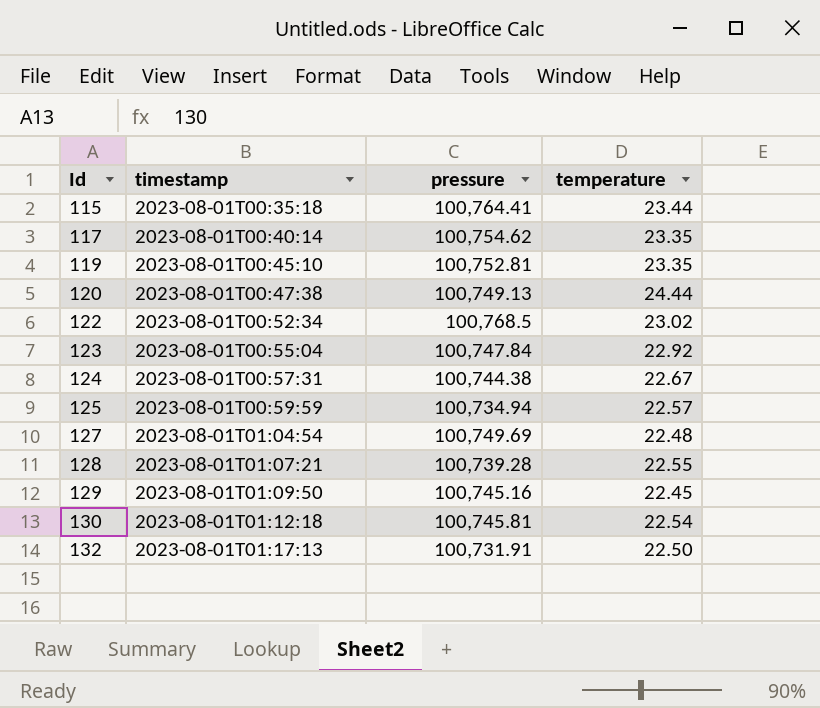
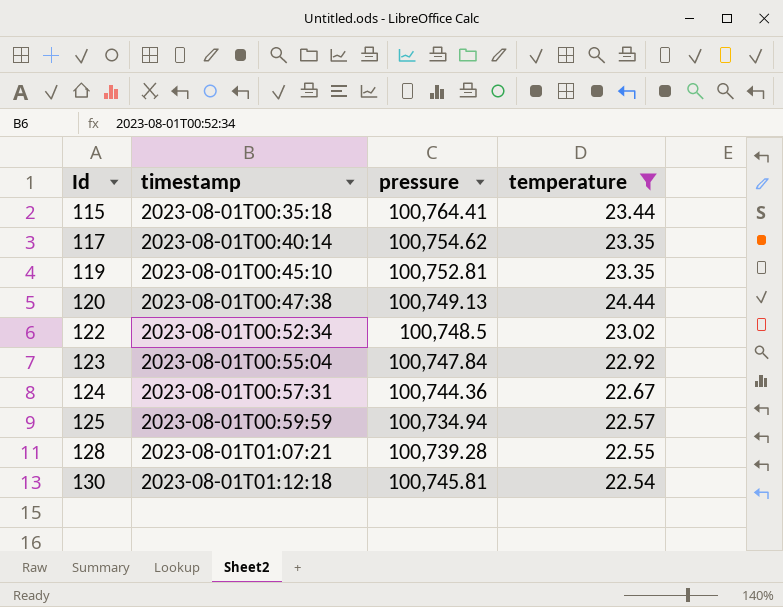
filter: none -> temperature >= 22.54
122 | pressure: 100,768.5 -> 100,748.5
124 | pressure: 100,744.38 -> 100,744.36

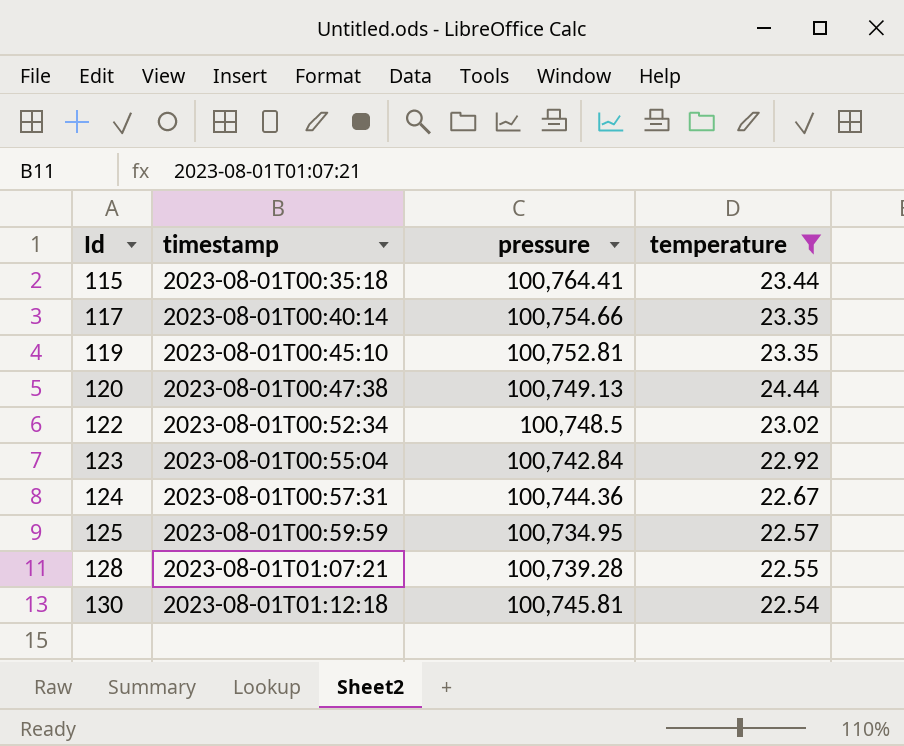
117 | pressure: 100,754.62 -> 100,754.66
123 | pressure: 100,747.84 -> 100,742.84
125 | pressure: 100,734.94 -> 100,734.95

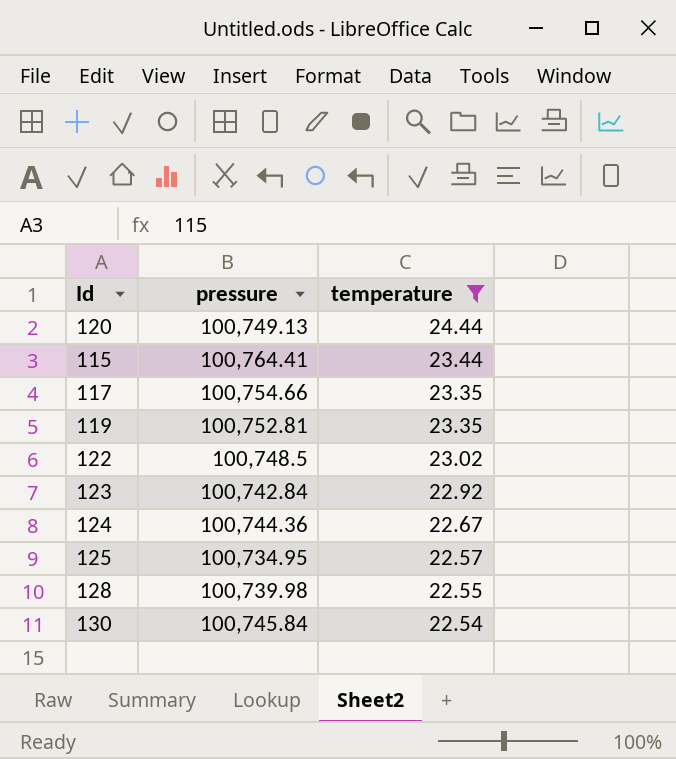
row order: Id ascending -> temperature descending
column timestamp | position: 2 -> none
128 | pressure: 100,739.28 -> 100,739.98
130 | pressure: 100,745.81 -> 100,745.84

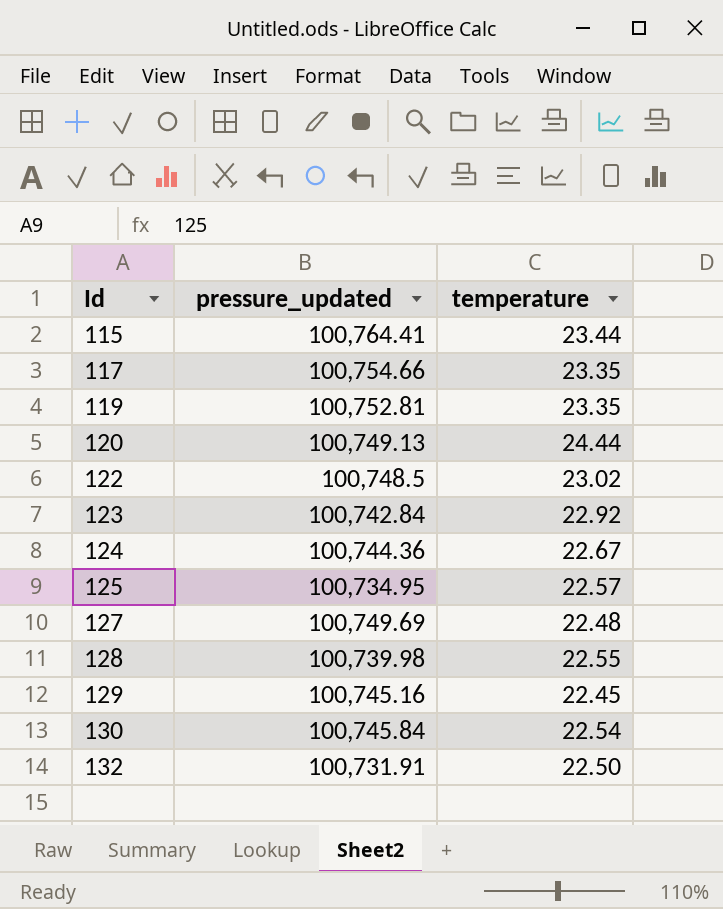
filter: temperature >= 22.54 -> none
row order: temperature descending -> Id ascending
column name: pressure -> pressure_updated

